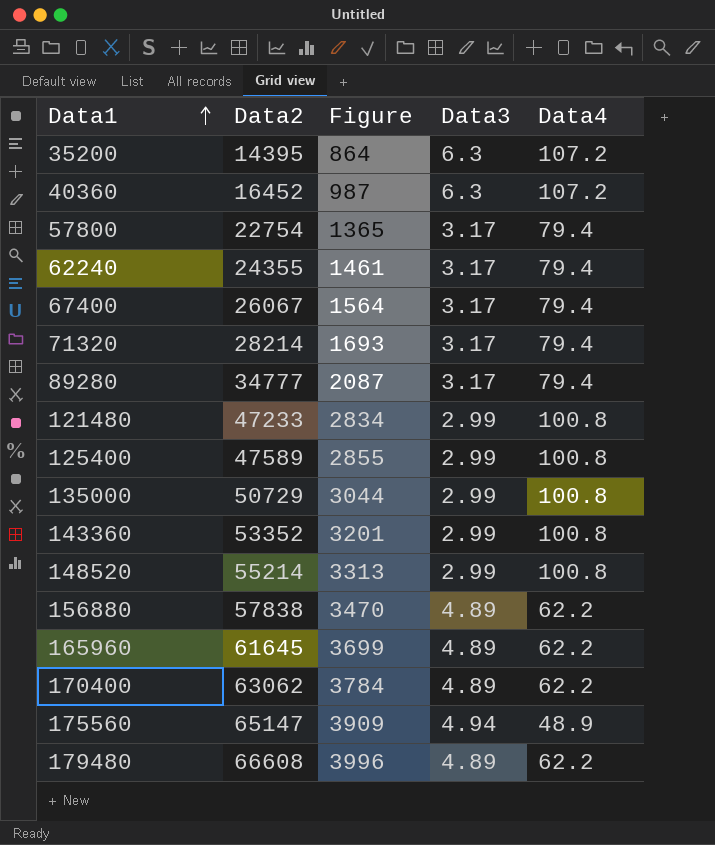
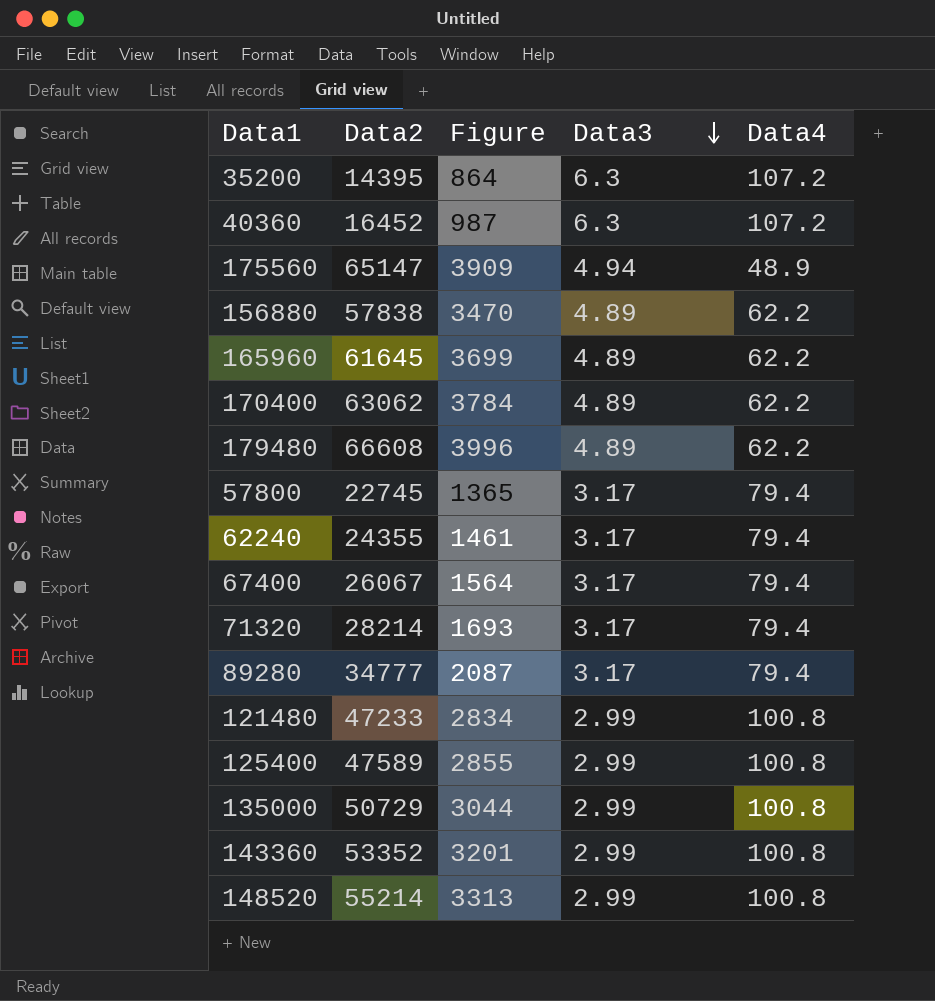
row order: Data1 ascending -> Data3 descending
57800 | Data2: 22754 -> 22745

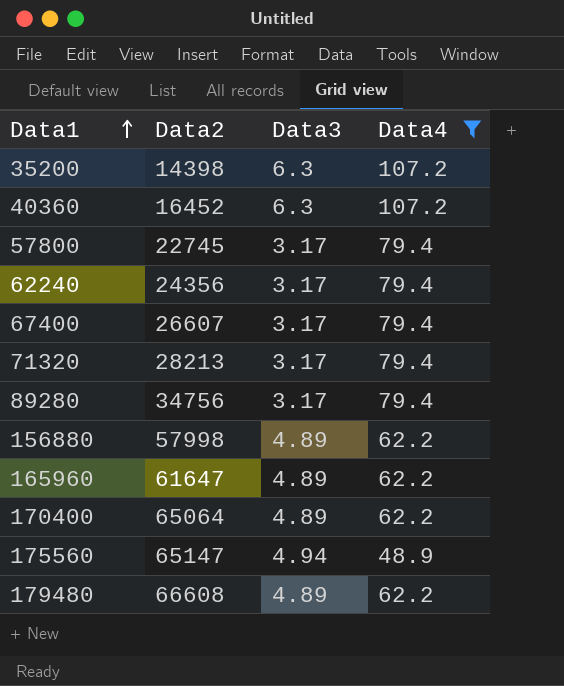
filter: none -> Data4 != 100.8
row order: Data3 descending -> Data1 ascending
column Figure | formula: [Data2] * 0.06 -> none
35200 | Data2: 14395 -> 14398
62240 | Data2: 24355 -> 24356
67400 | Data2: 26067 -> 26607
71320 | Data2: 28214 -> 28213
89280 | Data2: 34777 -> 34756
156880 | Data2: 57838 -> 57998
165960 | Data2: 61645 -> 61647
170400 | Data2: 63062 -> 65064

